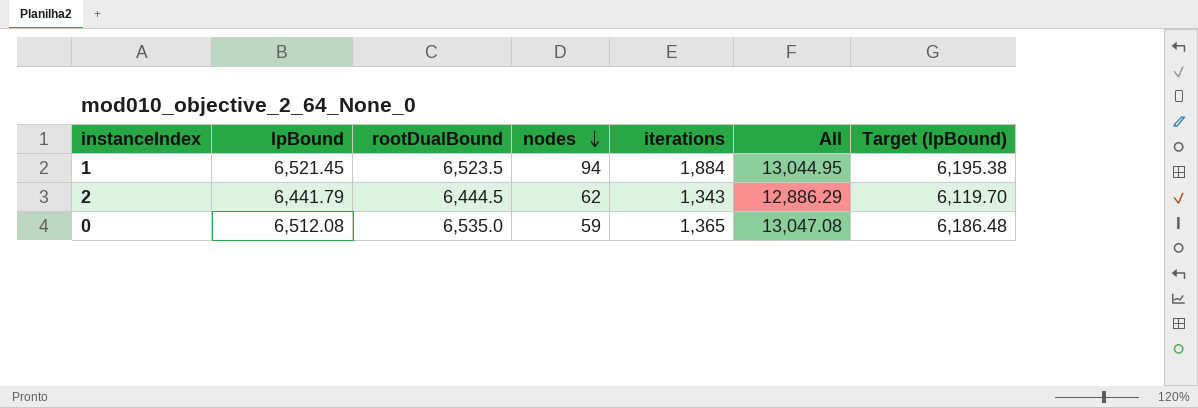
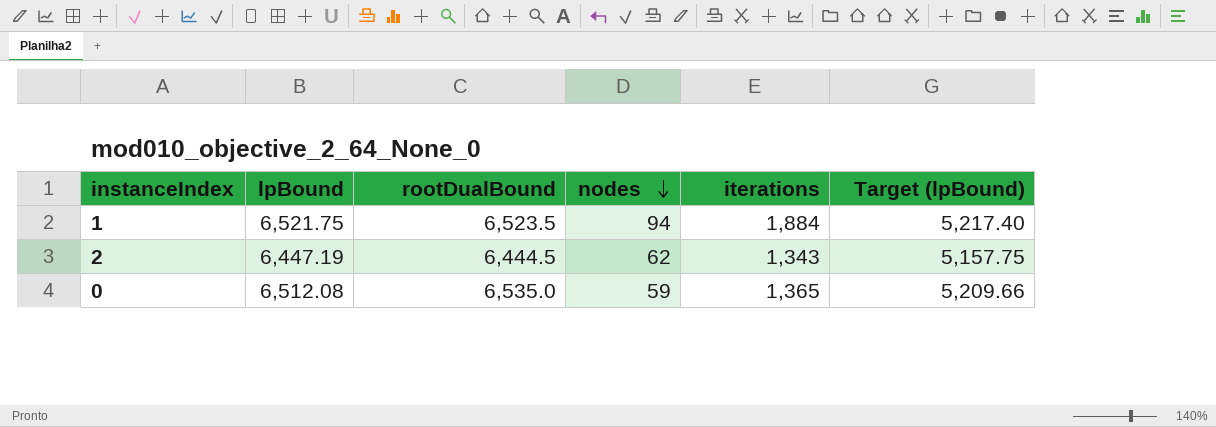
column All | formula: [lpBound] + [rootDualBound] -> none
column Target (lpBound) | formula: [lpBound] * 0.95 -> [lpBound] * 0.8
1 | lpBound: 6,521.45 -> 6,521.75
2 | lpBound: 6,441.79 -> 6,447.19

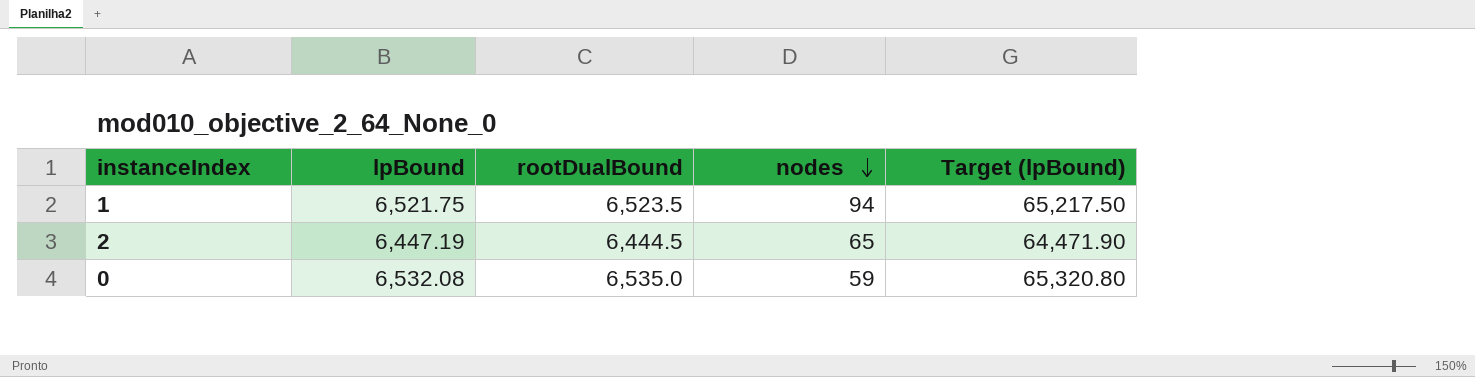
column iterations | position: 5 -> none
column Target (lpBound) | formula: [lpBound] * 0.8 -> [lpBound] * 10
2 | nodes: 62 -> 65
0 | lpBound: 6,512.08 -> 6,532.08

